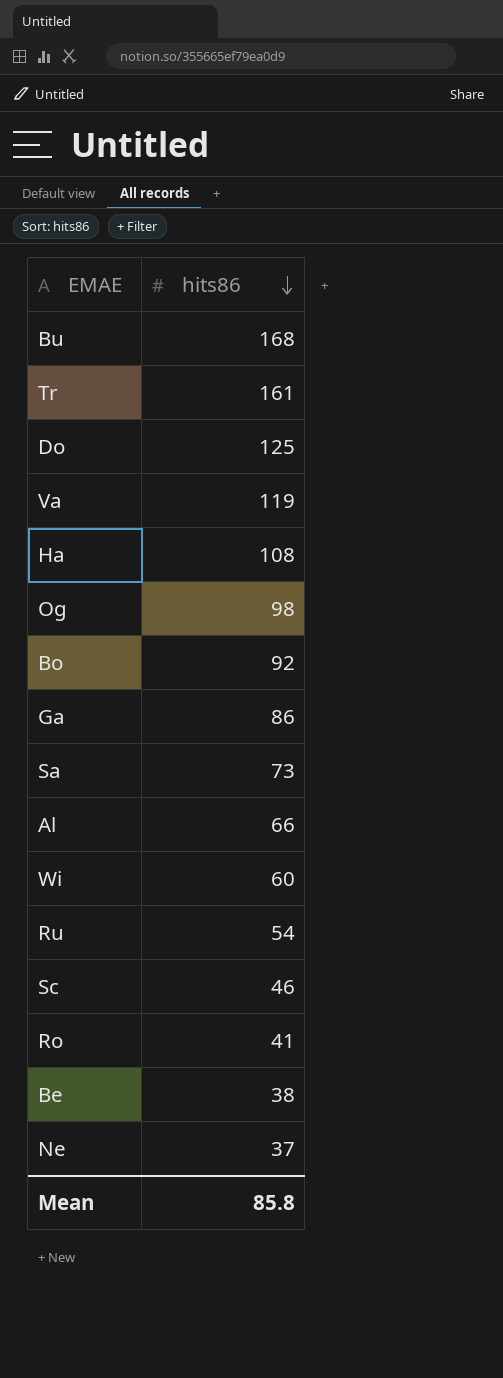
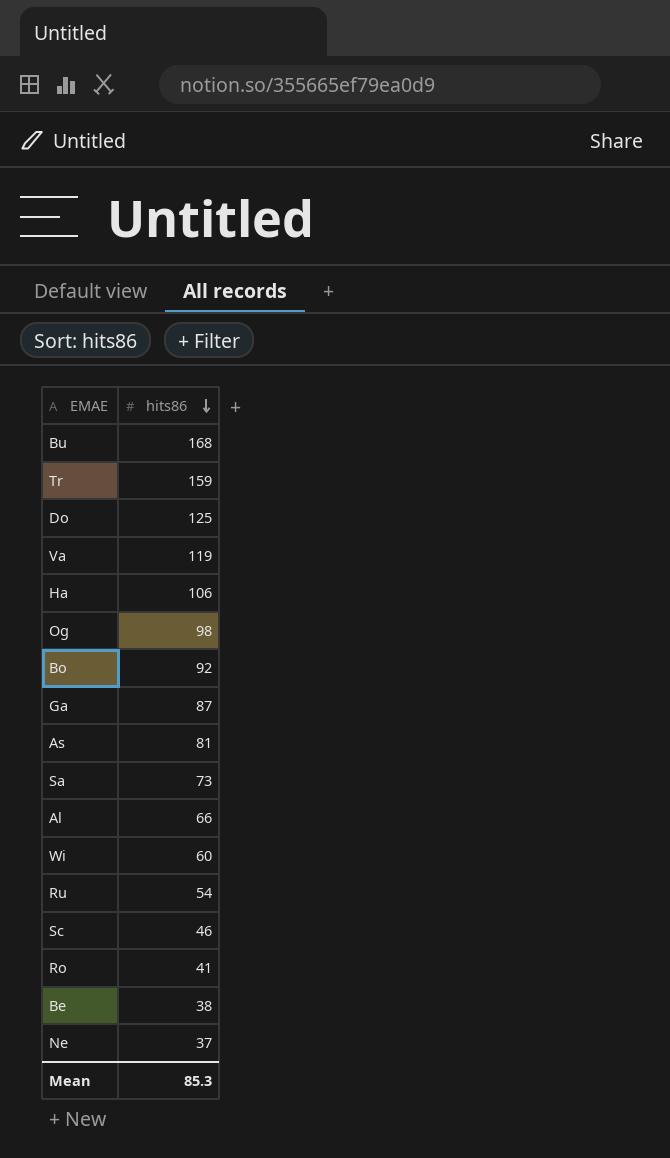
Tr | hits86: 161 -> 159
Ha | hits86: 108 -> 106
Ga | hits86: 86 -> 87
row As: none -> 81
Mean | hits86: 85.8 -> 85.3

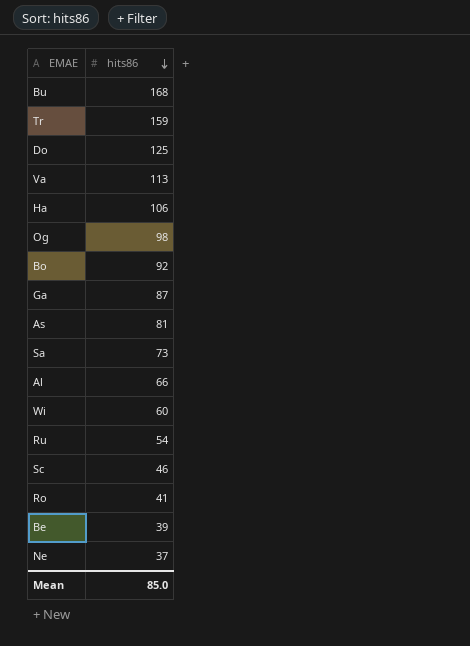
Va | hits86: 119 -> 113
Be | hits86: 38 -> 39
Mean | hits86: 85.3 -> 85.0

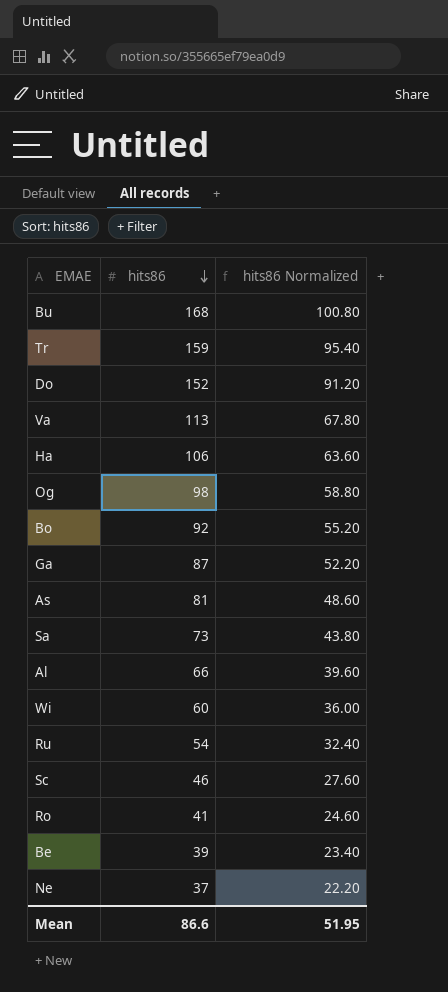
column hits86 Normalized | formula: none -> [hits86] * 0.6
Do | hits86: 125 -> 152
Mean | hits86: 85.0 -> 86.6

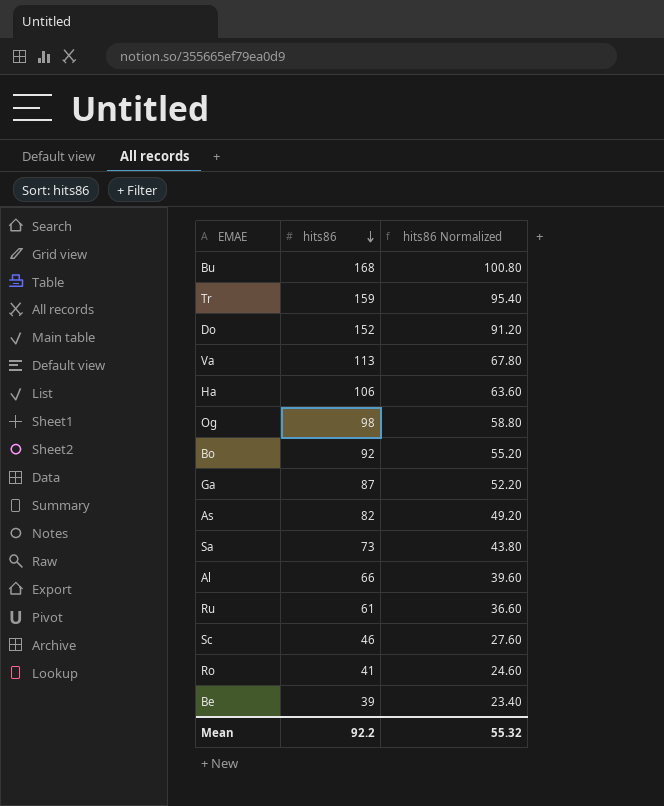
row Wi: 60 | 36.00 -> none
row Ne: 37 | 22.20 -> none
As | hits86: 81 -> 82
As | hits86 Normalized: 48.60 -> 49.20
Ru | hits86: 54 -> 61
Ru | hits86 Normalized: 32.40 -> 36.60
Mean | hits86: 86.6 -> 92.2
Mean | hits86 Normalized: 51.95 -> 55.32

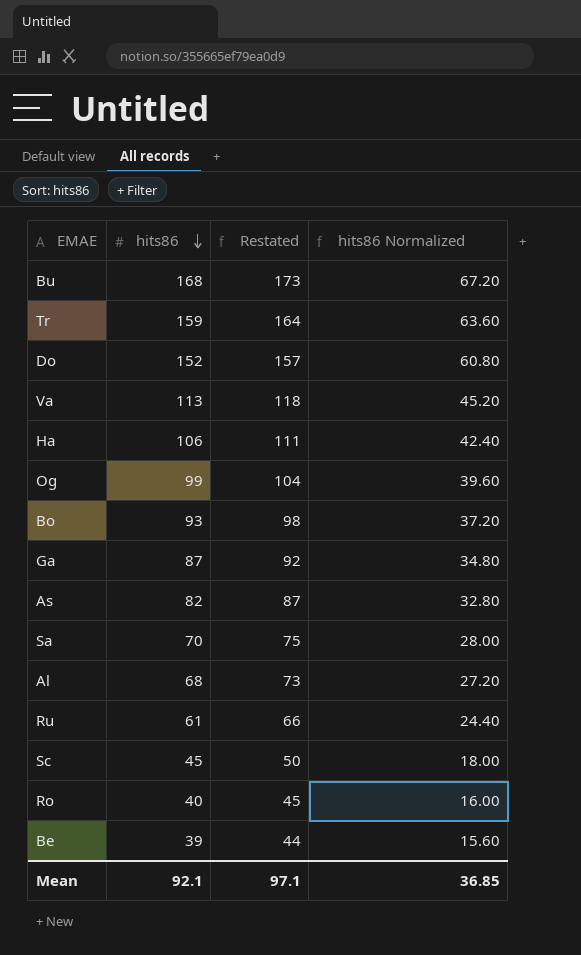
column Restated | formula: none -> [hits86] + 5
column hits86 Normalized | formula: [hits86] * 0.6 -> [hits86] * 0.4
Og | hits86: 98 -> 99
Bo | hits86: 92 -> 93
Sa | hits86: 73 -> 70
Al | hits86: 66 -> 68
Sc | hits86: 46 -> 45
Ro | hits86: 41 -> 40
Mean | hits86: 92.2 -> 92.1
Mean | hits86 Normalized: 55.32 -> 36.85

